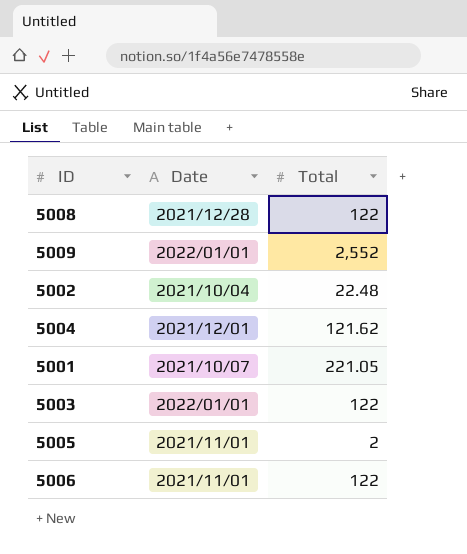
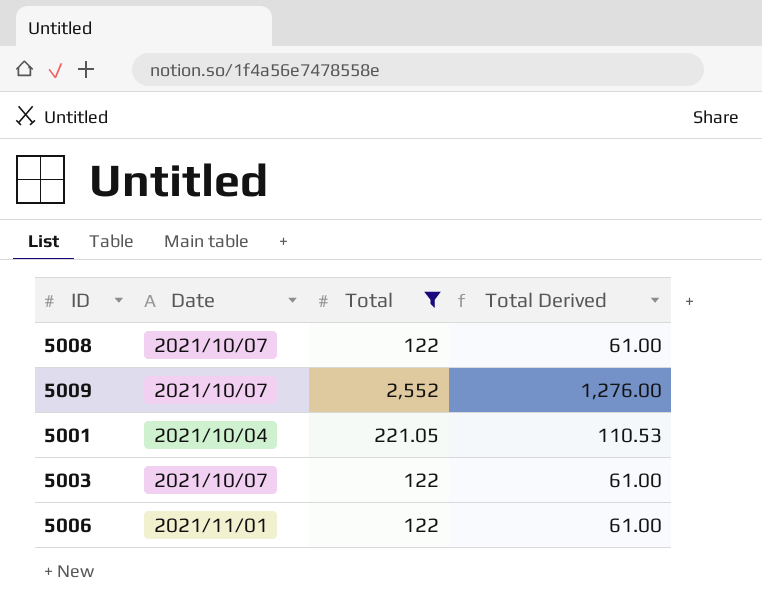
filter: none -> Total >= 122
column Total Derived | formula: none -> [Total] * 0.5
5008 | Date: 2021/12/28 -> 2021/10/07
5009 | Date: 2022/01/01 -> 2021/10/07
5001 | Date: 2021/10/07 -> 2021/10/04
5003 | Date: 2022/01/01 -> 2021/10/07

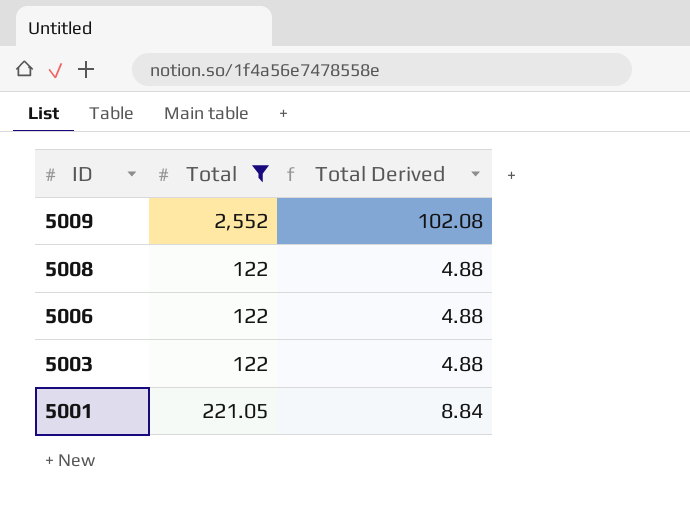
row order: none -> ID descending
column Date | position: 2 -> none
column Total Derived | formula: [Total] * 0.5 -> [Total] * 0.04

